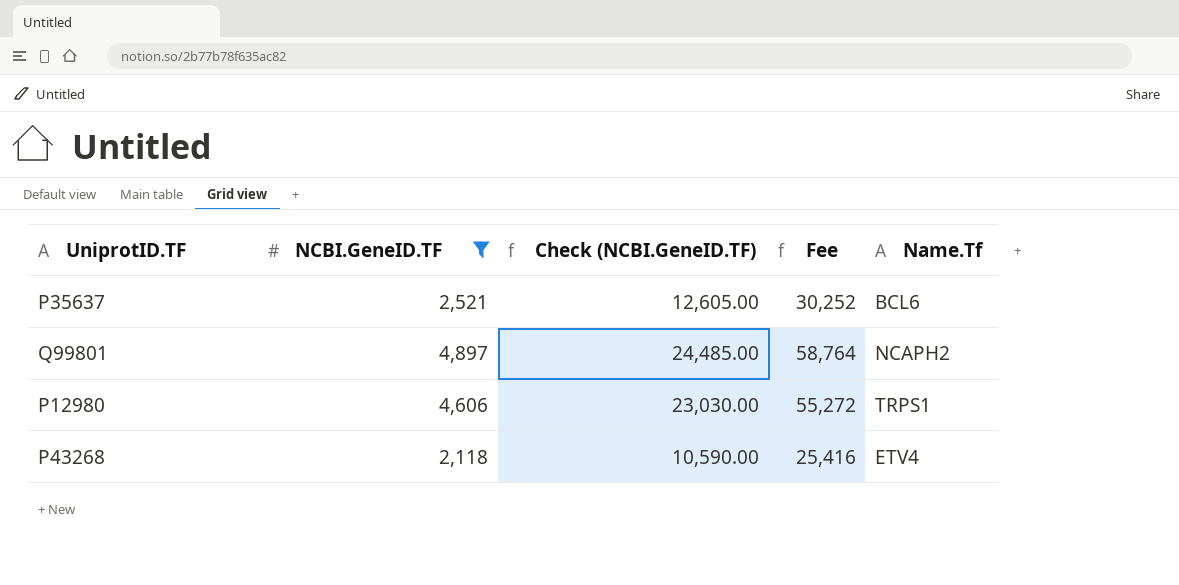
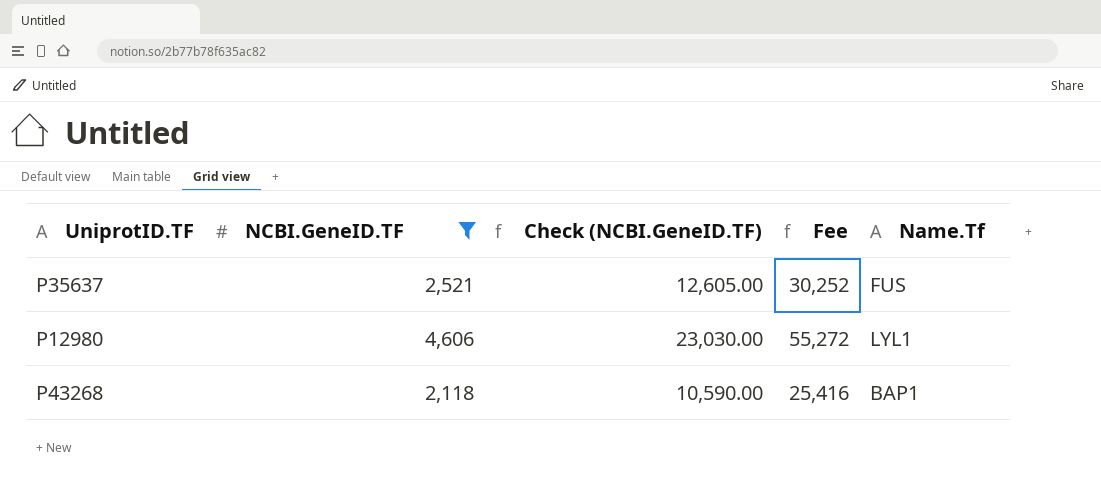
row Q99801: 4,897 | 24,485.00 | 58,764 | NCAPH2 -> none
P35637 | Name.Tf: BCL6 -> FUS
P12980 | Name.Tf: TRPS1 -> LYL1
P43268 | Name.Tf: ETV4 -> BAP1

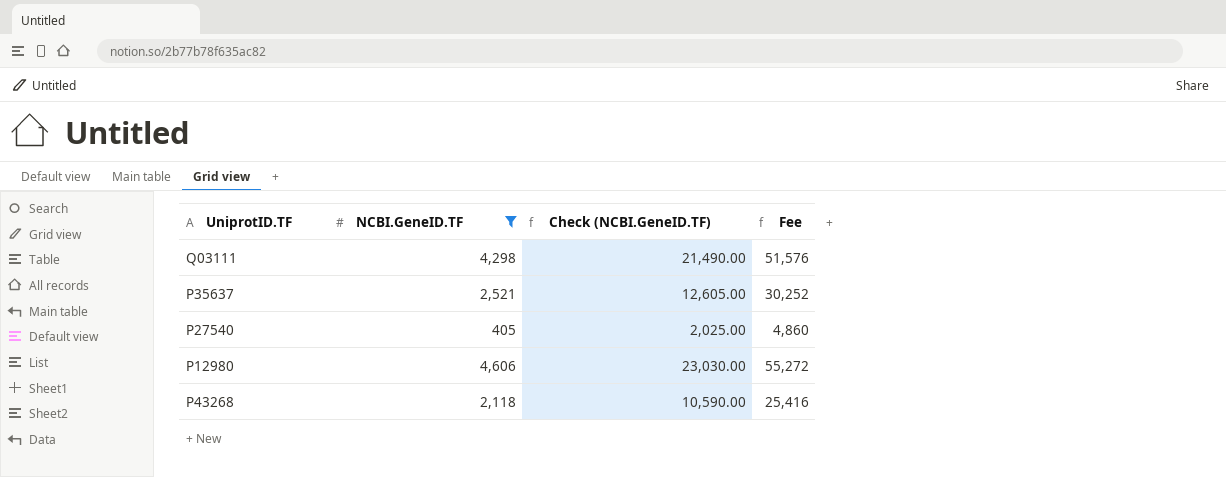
column Name.Tf | position: 5 -> none
row Q03111: none -> 4,298 | 21,490.00 | 51,576
row P27540: none -> 405 | 2,025.00 | 4,860

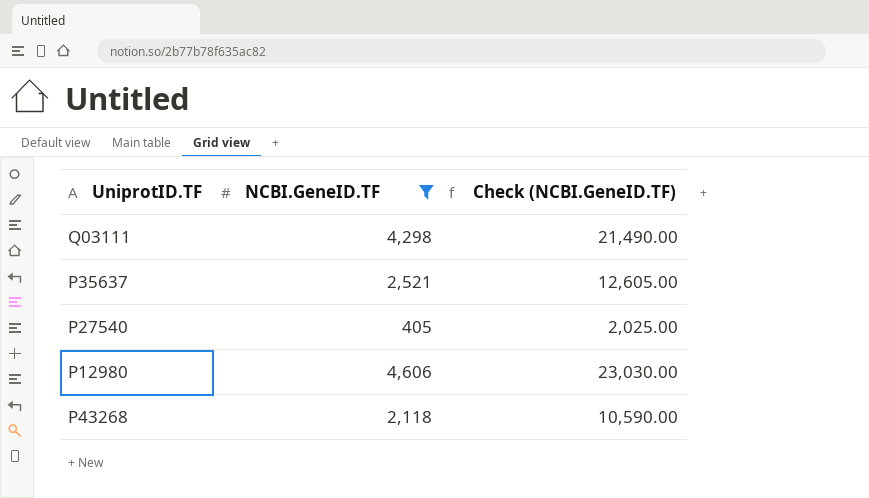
column Fee | formula: [NCBI.GeneID.TF] * 12 -> none

